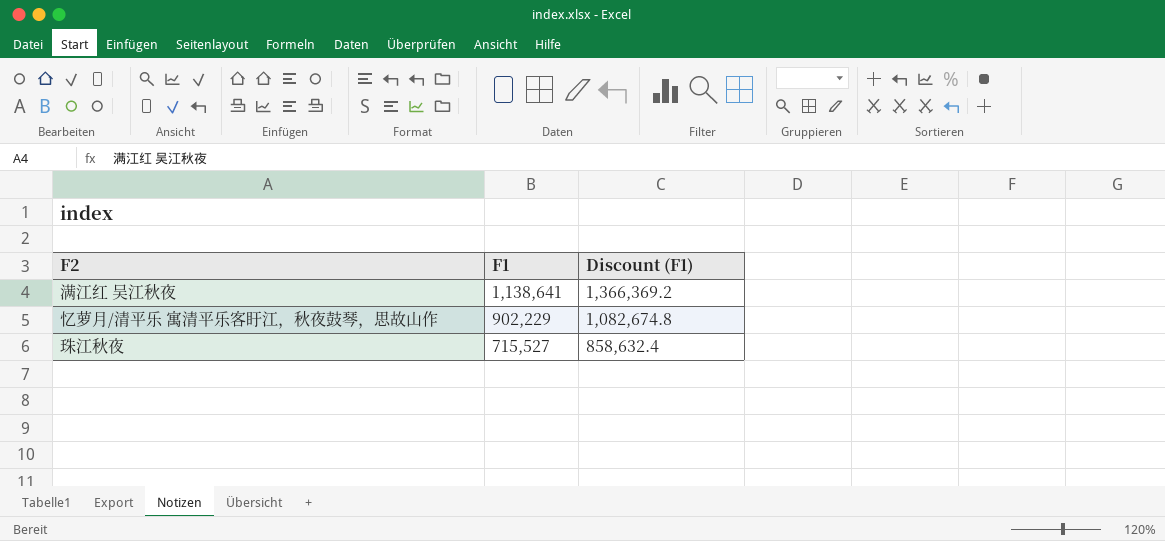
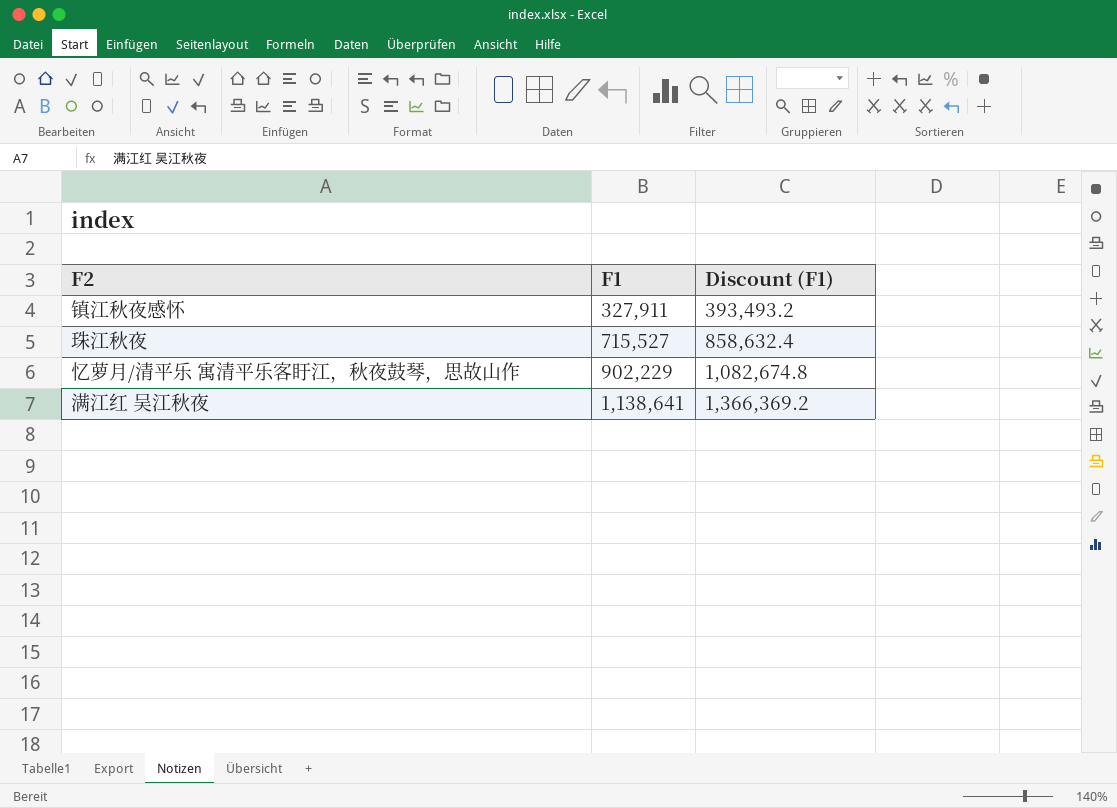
row order: F1 descending -> F1 ascending
row 镇江秋夜感怀: none -> 327,911 | 393,493.2

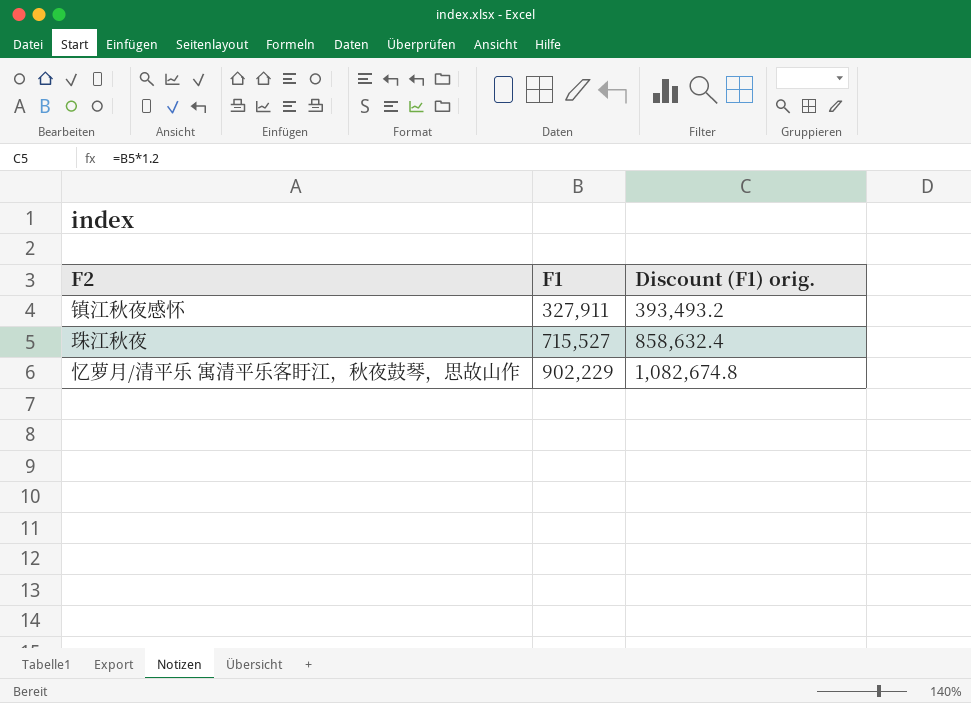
column name: Discount (F1) -> Discount (F1) orig.
row 满江红 吴江秋夜: 1,138,641 | 1,366,369.2 -> none

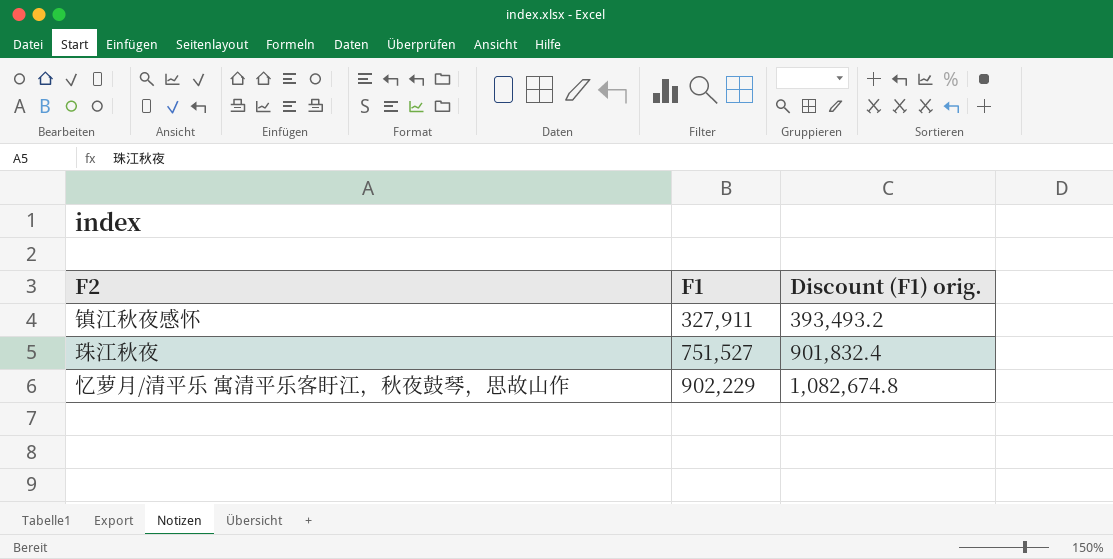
珠江秋夜 | F1: 715,527 -> 751,527
珠江秋夜 | Discount (F1) orig.: 858,632.4 -> 901,832.4

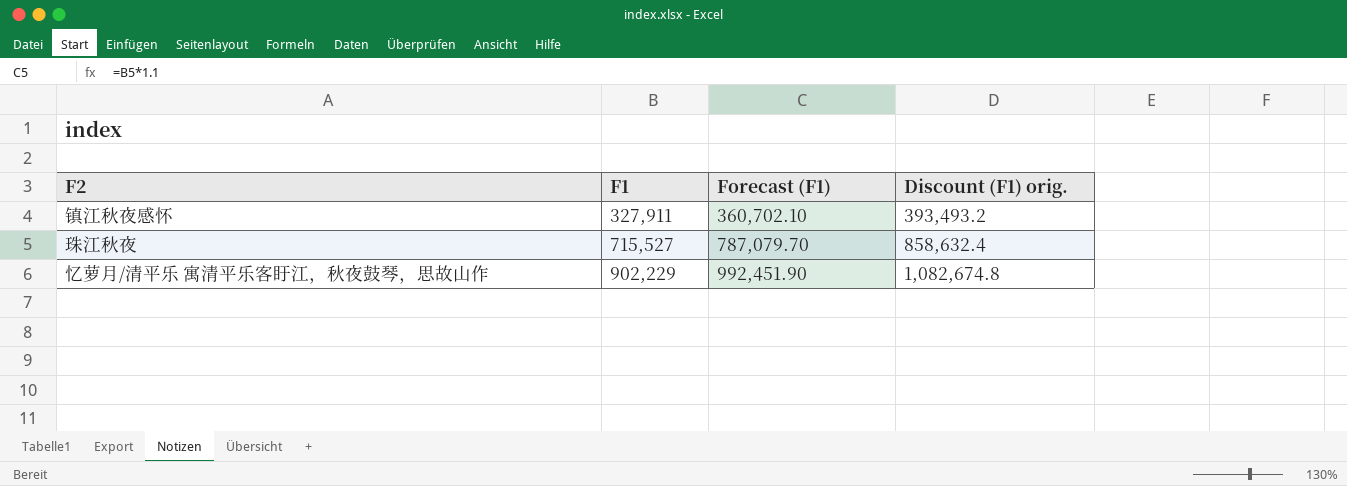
column Forecast (F1) | formula: none -> [F1] * 1.1
珠江秋夜 | F1: 751,527 -> 715,527
珠江秋夜 | Discount (F1) orig.: 901,832.4 -> 858,632.4

